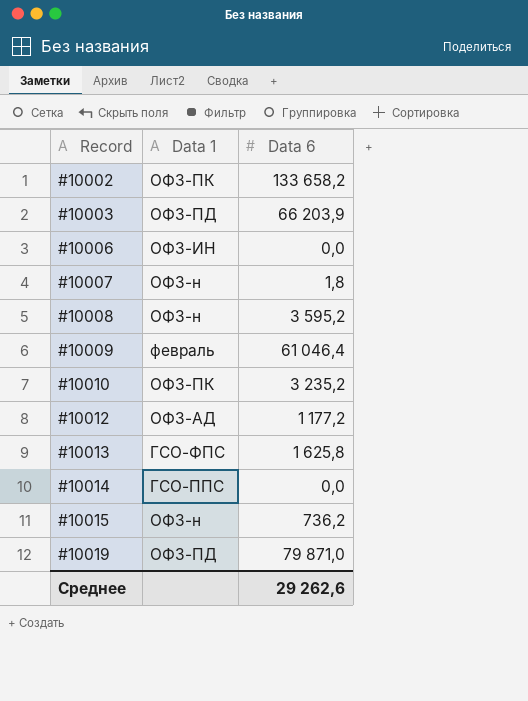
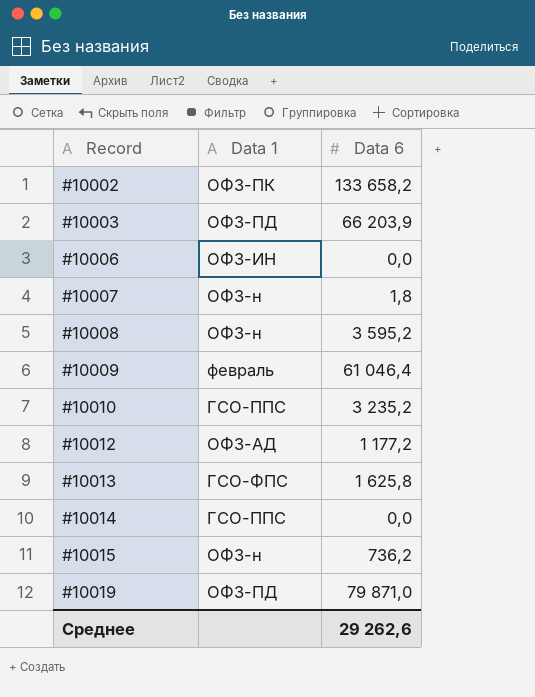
#10010 | Data 1: ОФЗ-ПК -> ГСО-ППС

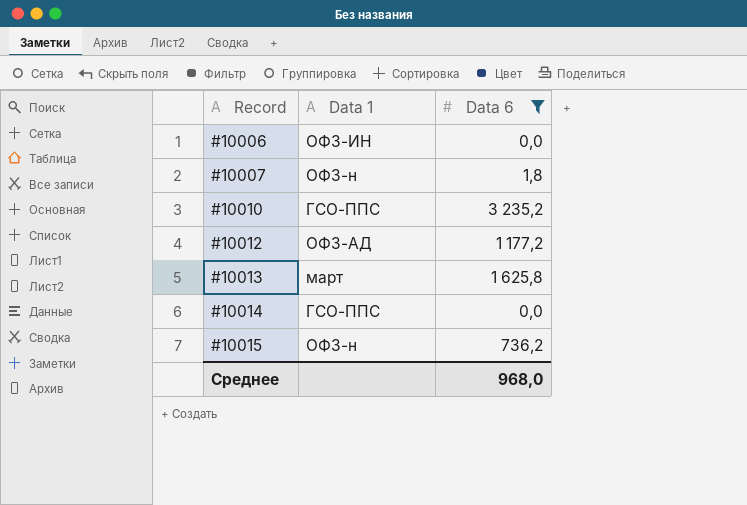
filter: none -> Data 6 <= 3 235,2
#10013 | Data 1: ГСО-ФПС -> март
Среднее | Data 6: 29 262,6 -> 968,0

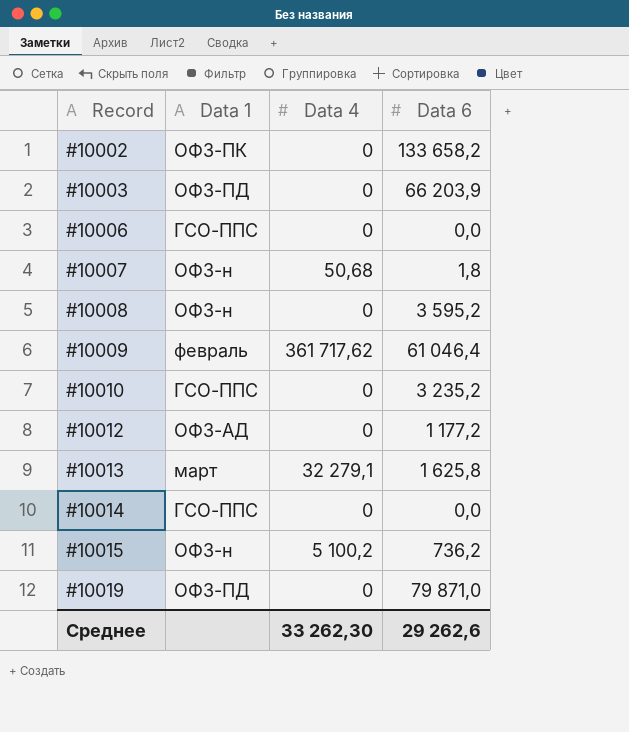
filter: Data 6 <= 3 235,2 -> none
column Data 4 | position: none -> 3
#10006 | Data 1: ОФЗ-ИН -> ГСО-ППС
Среднее | Data 6: 968,0 -> 29 262,6

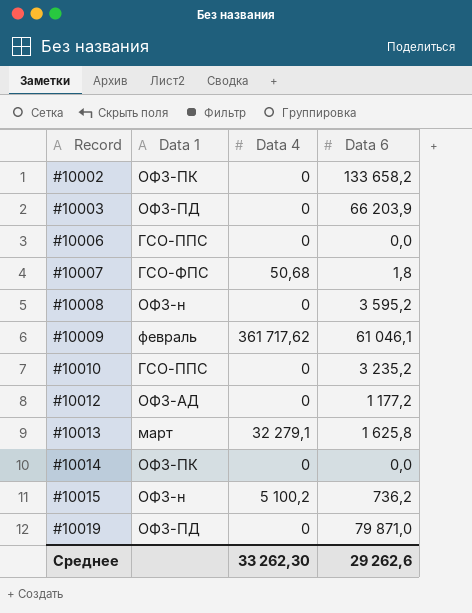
#10007 | Data 1: ОФЗ-н -> ГСО-ФПС
#10009 | Data 6: 61 046,4 -> 61 046,1
#10014 | Data 1: ГСО-ППС -> ОФЗ-ПК

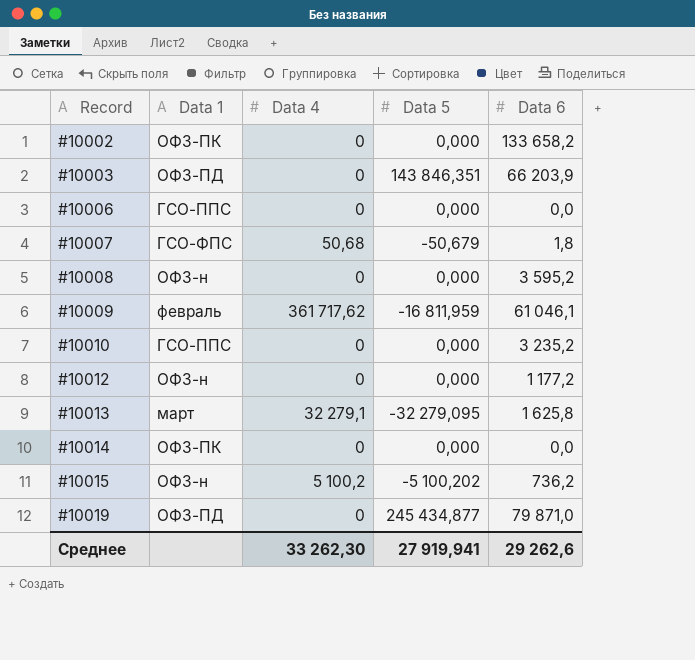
column Data 5 | position: none -> 4
#10012 | Data 1: ОФЗ-АД -> ОФЗ-н

